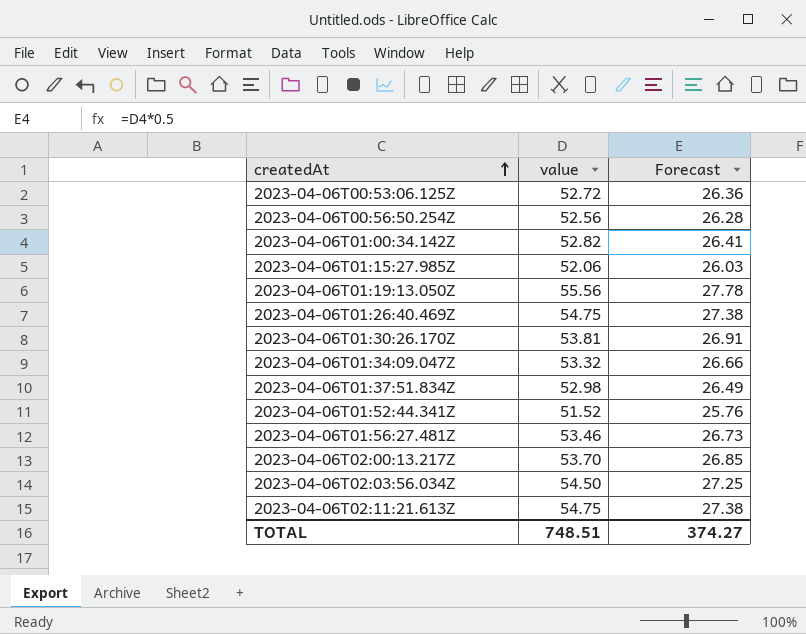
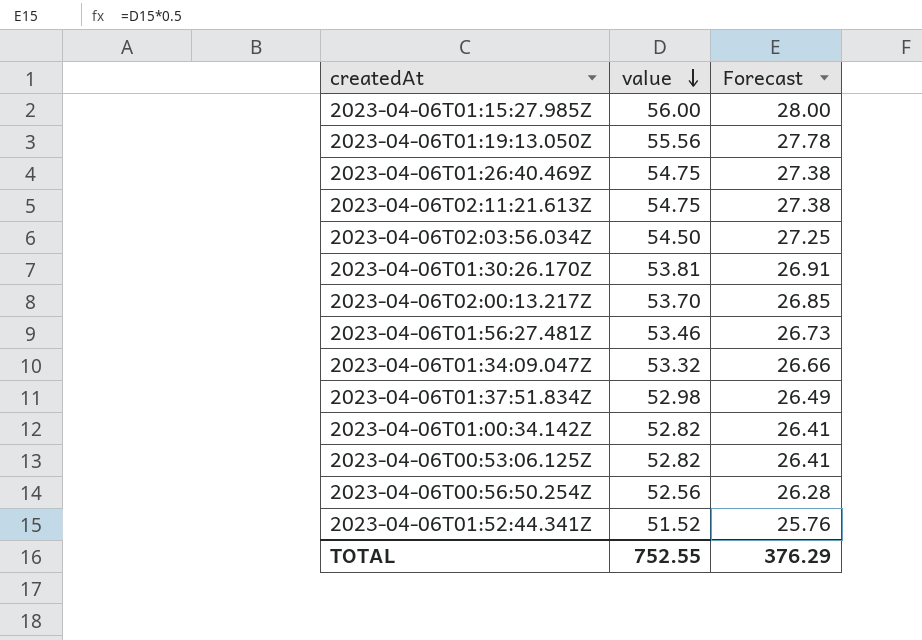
row order: createdAt ascending -> value descending
2023-04-06T01:15:27.985Z | value: 52.06 -> 56.00
2023-04-06T01:15:27.985Z | Forecast: 26.03 -> 28.00
2023-04-06T00:53:06.125Z | value: 52.72 -> 52.82
2023-04-06T00:53:06.125Z | Forecast: 26.36 -> 26.41
TOTAL | value: 748.51 -> 752.55
TOTAL | Forecast: 374.27 -> 376.29

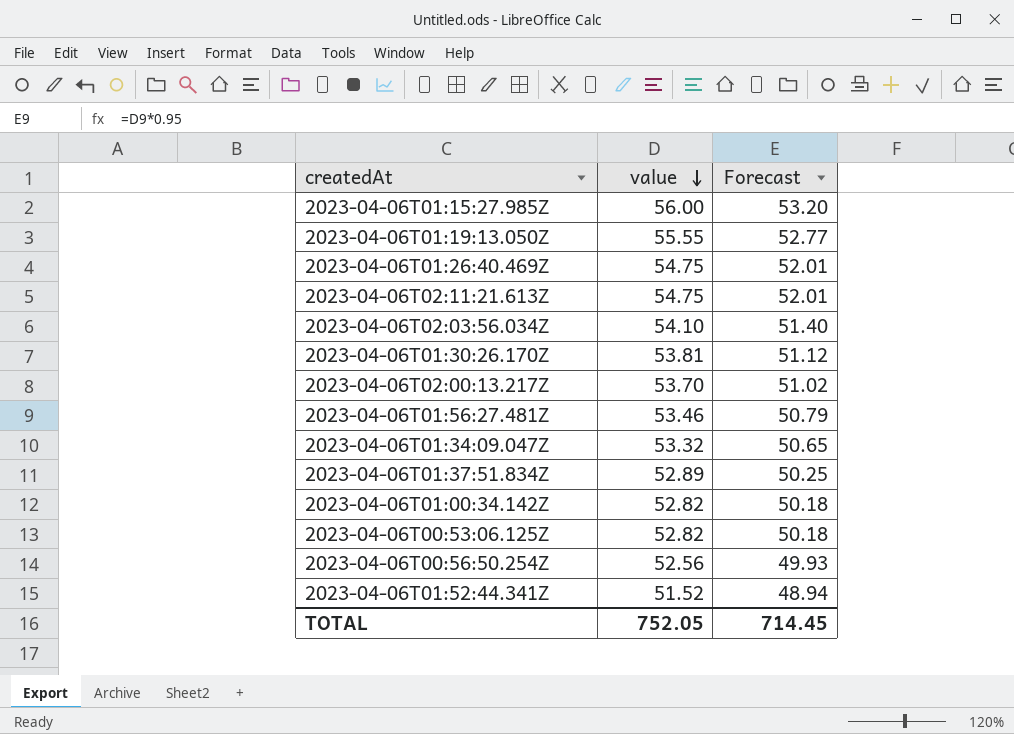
column Forecast | formula: [value] * 0.5 -> [value] * 0.95
2023-04-06T01:19:13.050Z | value: 55.56 -> 55.55
2023-04-06T02:03:56.034Z | value: 54.50 -> 54.10
2023-04-06T01:37:51.834Z | value: 52.98 -> 52.89
TOTAL | value: 752.55 -> 752.05
TOTAL | Forecast: 376.29 -> 714.45

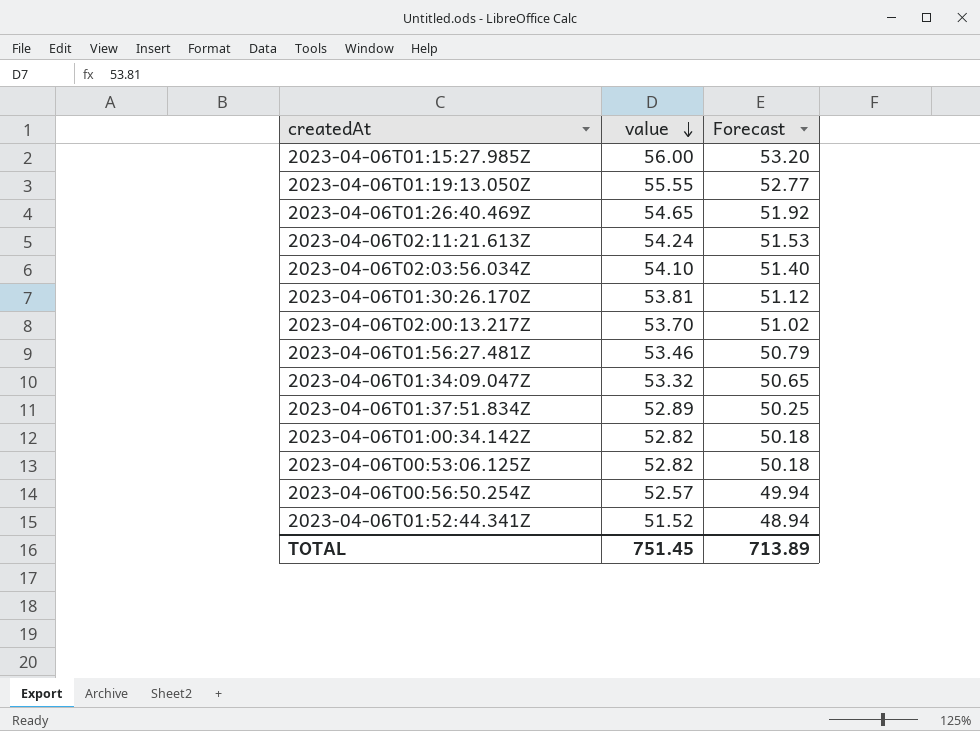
2023-04-06T01:26:40.469Z | value: 54.75 -> 54.65
2023-04-06T01:26:40.469Z | Forecast: 52.01 -> 51.92
2023-04-06T02:11:21.613Z | value: 54.75 -> 54.24
2023-04-06T02:11:21.613Z | Forecast: 52.01 -> 51.53
2023-04-06T00:56:50.254Z | value: 52.56 -> 52.57
2023-04-06T00:56:50.254Z | Forecast: 49.93 -> 49.94
TOTAL | value: 752.05 -> 751.45
TOTAL | Forecast: 714.45 -> 713.89

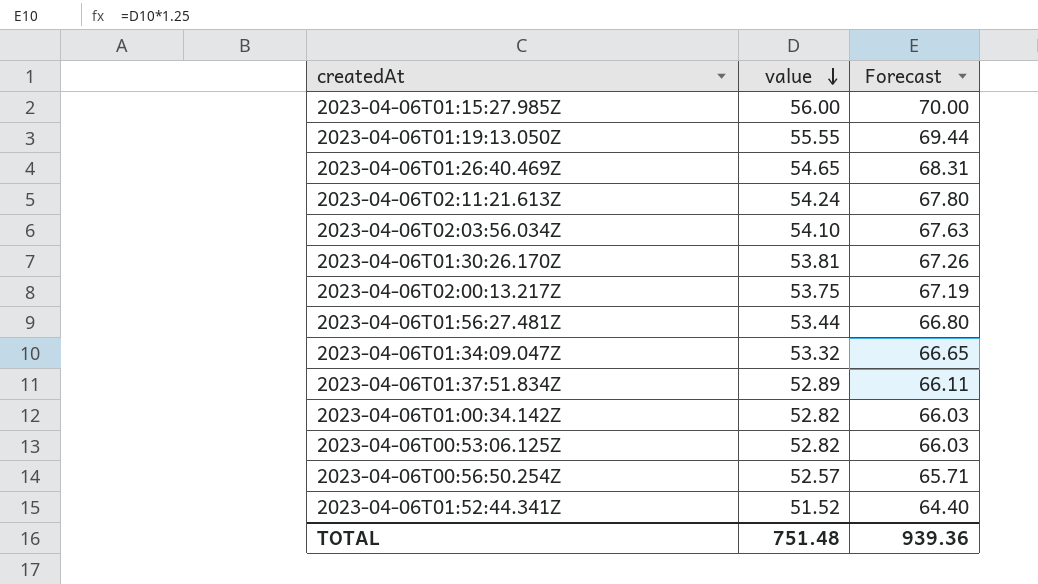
column Forecast | formula: [value] * 0.95 -> [value] * 1.25
2023-04-06T02:00:13.217Z | value: 53.70 -> 53.75
2023-04-06T01:56:27.481Z | value: 53.46 -> 53.44
TOTAL | value: 751.45 -> 751.48
TOTAL | Forecast: 713.89 -> 939.36

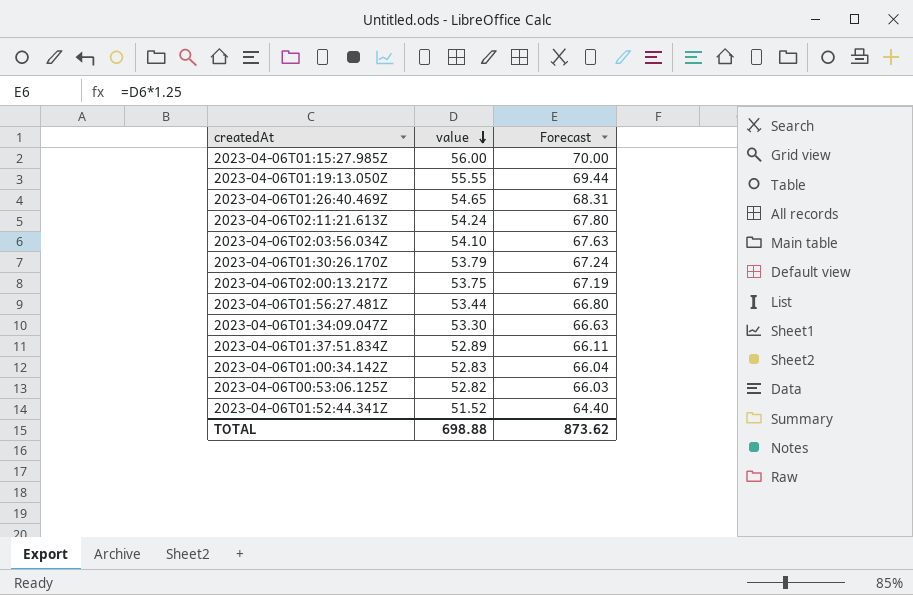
row 2023-04-06T00:56:50.254Z: 52.57 | 65.71 -> none
2023-04-06T01:30:26.170Z | value: 53.81 -> 53.79
2023-04-06T01:30:26.170Z | Forecast: 67.26 -> 67.24
2023-04-06T01:34:09.047Z | value: 53.32 -> 53.30
2023-04-06T01:34:09.047Z | Forecast: 66.65 -> 66.63
2023-04-06T01:00:34.142Z | value: 52.82 -> 52.83
2023-04-06T01:00:34.142Z | Forecast: 66.03 -> 66.04
TOTAL | value: 751.48 -> 698.88
TOTAL | Forecast: 939.36 -> 873.62

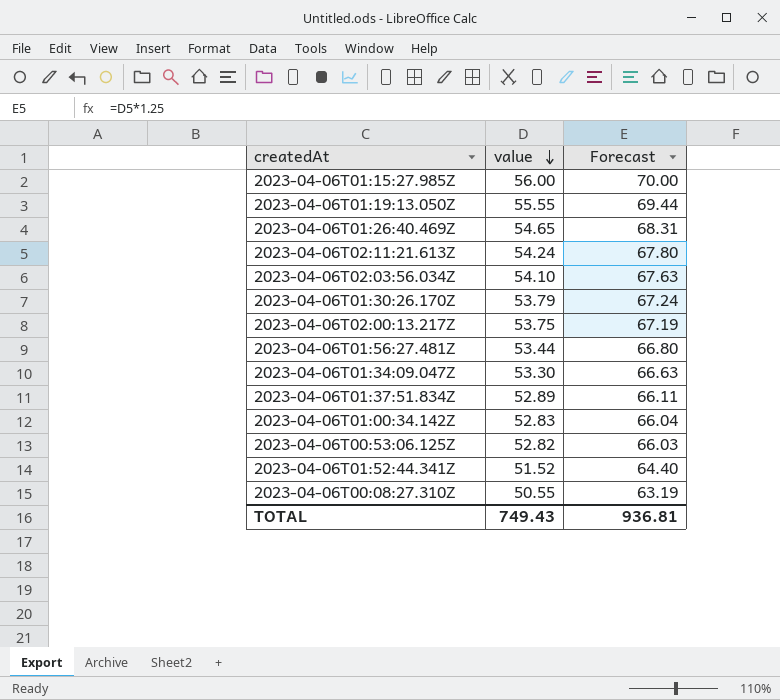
row 2023-04-06T00:08:27.310Z: none -> 50.55 | 63.19
TOTAL | value: 698.88 -> 749.43
TOTAL | Forecast: 873.62 -> 936.81

